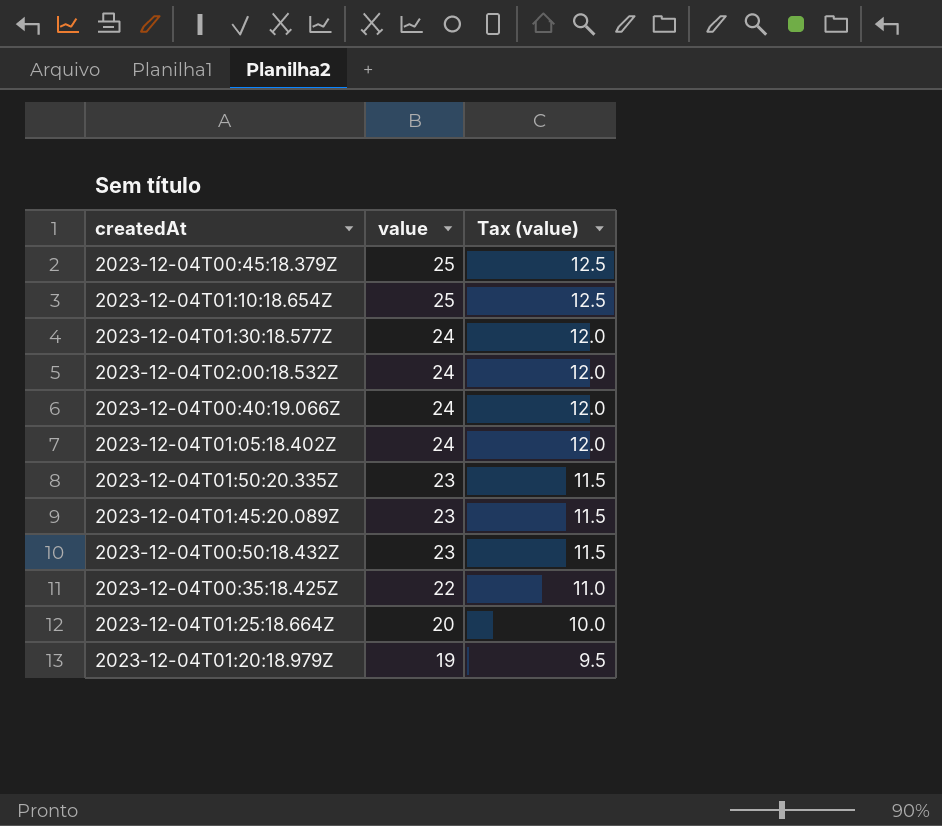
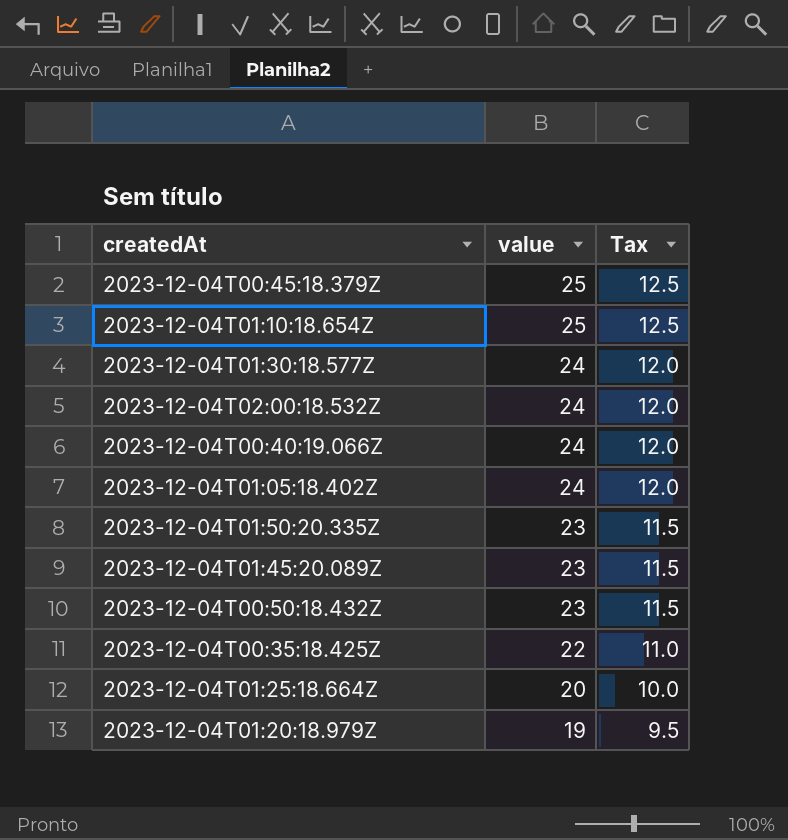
column name: Tax (value) -> Tax

